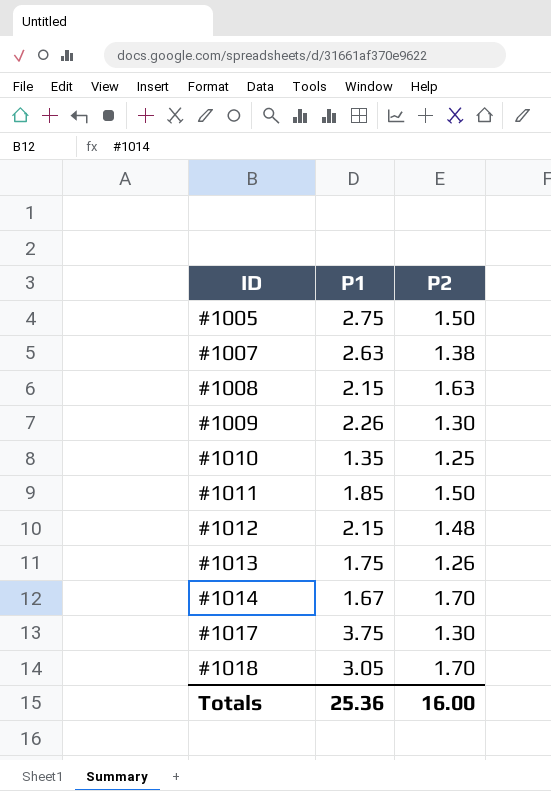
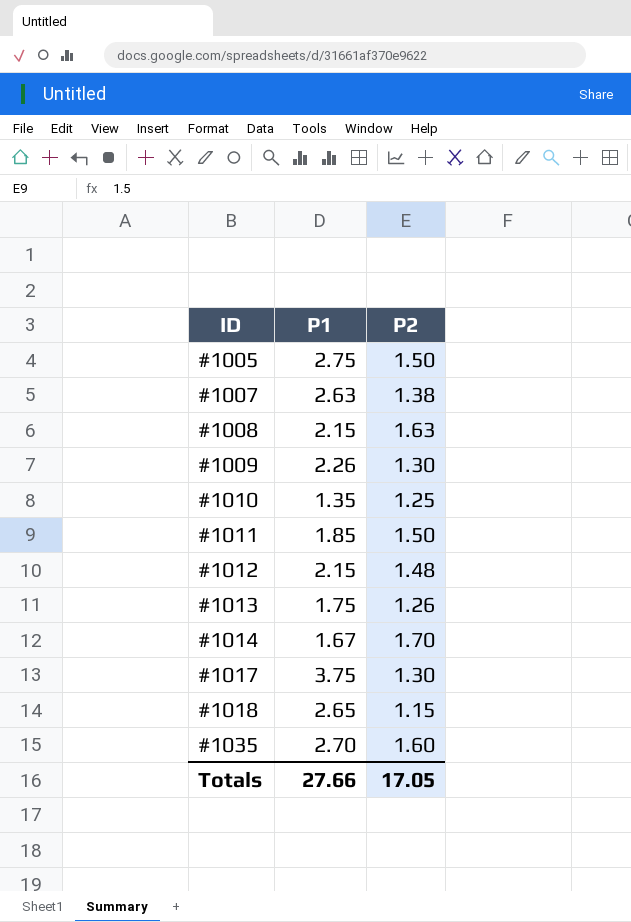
#1018 | P1: 3.05 -> 2.65
#1018 | P2: 1.70 -> 1.15
row #1035: none -> 2.70 | 1.60
Totals | P1: 25.36 -> 27.66
Totals | P2: 16.00 -> 17.05

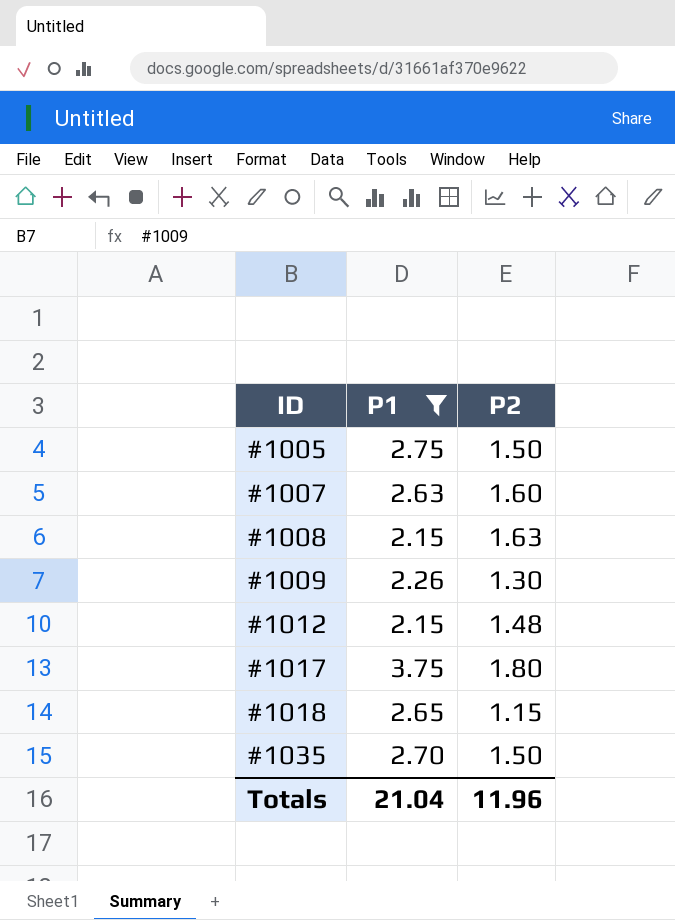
filter: none -> P1 >= 2.15
#1007 | P2: 1.38 -> 1.60
#1017 | P2: 1.30 -> 1.80
#1035 | P2: 1.60 -> 1.50
Totals | P1: 27.66 -> 21.04
Totals | P2: 17.05 -> 11.96

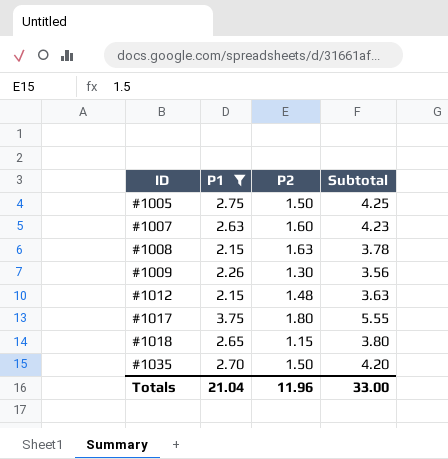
column Subtotal | formula: none -> [P1] + [P2]

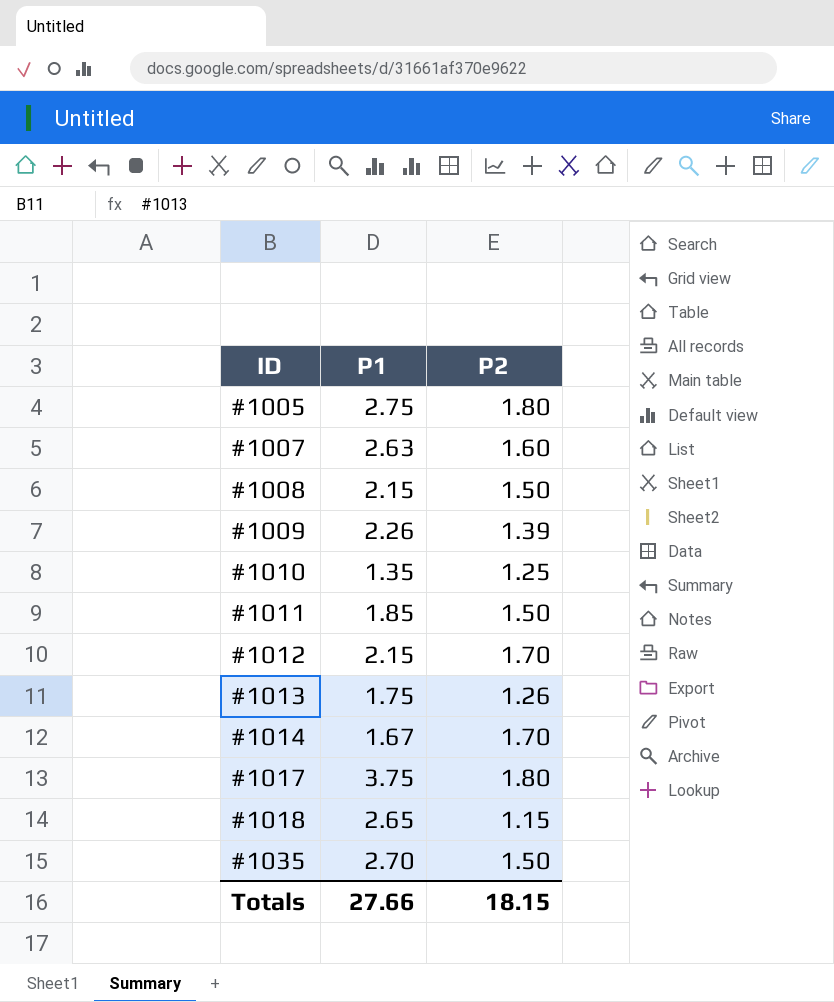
filter: P1 >= 2.15 -> none
column Subtotal | formula: [P1] + [P2] -> none
#1005 | P2: 1.50 -> 1.80
#1008 | P2: 1.63 -> 1.50
#1009 | P2: 1.30 -> 1.39
#1012 | P2: 1.48 -> 1.70
Totals | P1: 21.04 -> 27.66
Totals | P2: 11.96 -> 18.15

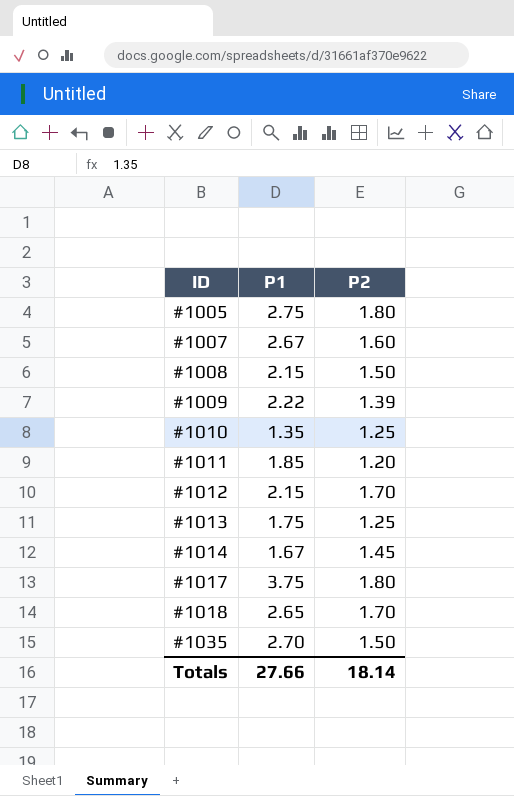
#1007 | P1: 2.63 -> 2.67
#1009 | P1: 2.26 -> 2.22
#1011 | P2: 1.50 -> 1.20
#1013 | P2: 1.26 -> 1.25
#1014 | P2: 1.70 -> 1.45
#1018 | P2: 1.15 -> 1.70
Totals | P2: 18.15 -> 18.14

